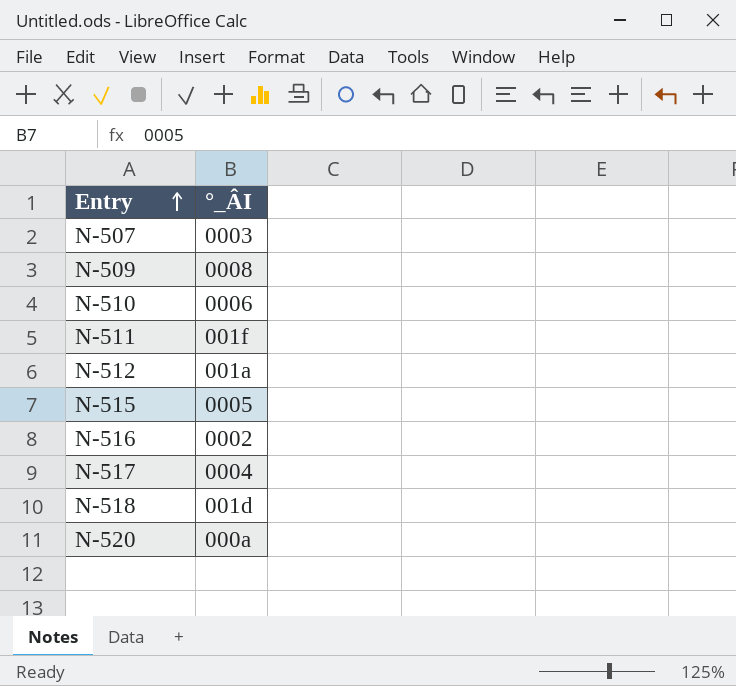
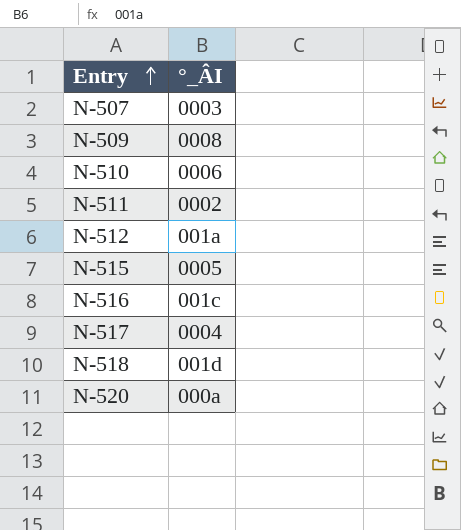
N-511 | °_ÂI: 001f -> 0002
N-516 | °_ÂI: 0002 -> 001c

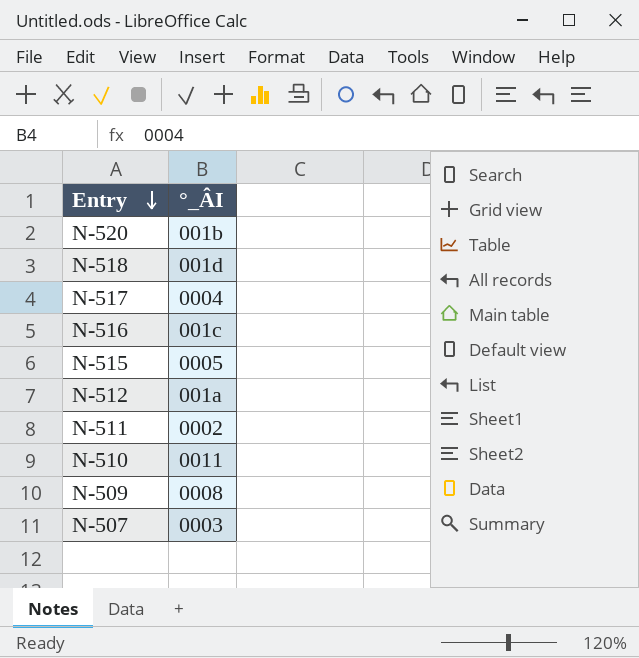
row order: Entry ascending -> Entry descending
N-520 | °_ÂI: 000a -> 001b
N-510 | °_ÂI: 0006 -> 0011

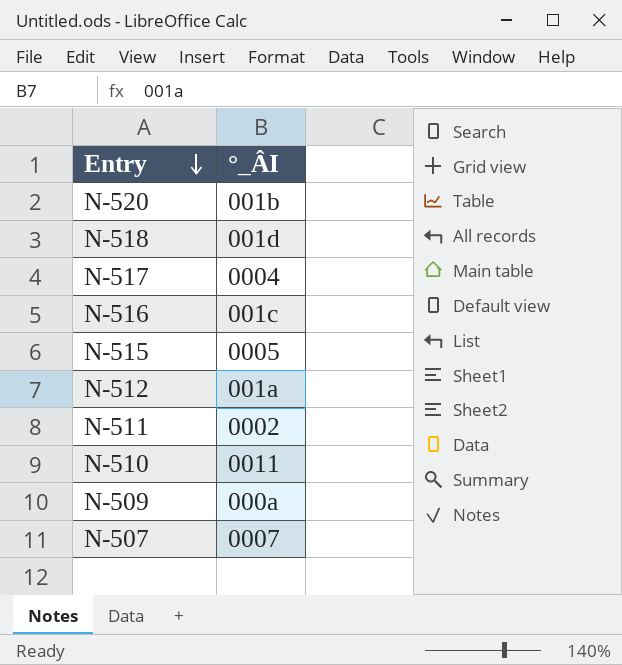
N-509 | °_ÂI: 0008 -> 000a
N-507 | °_ÂI: 0003 -> 0007

